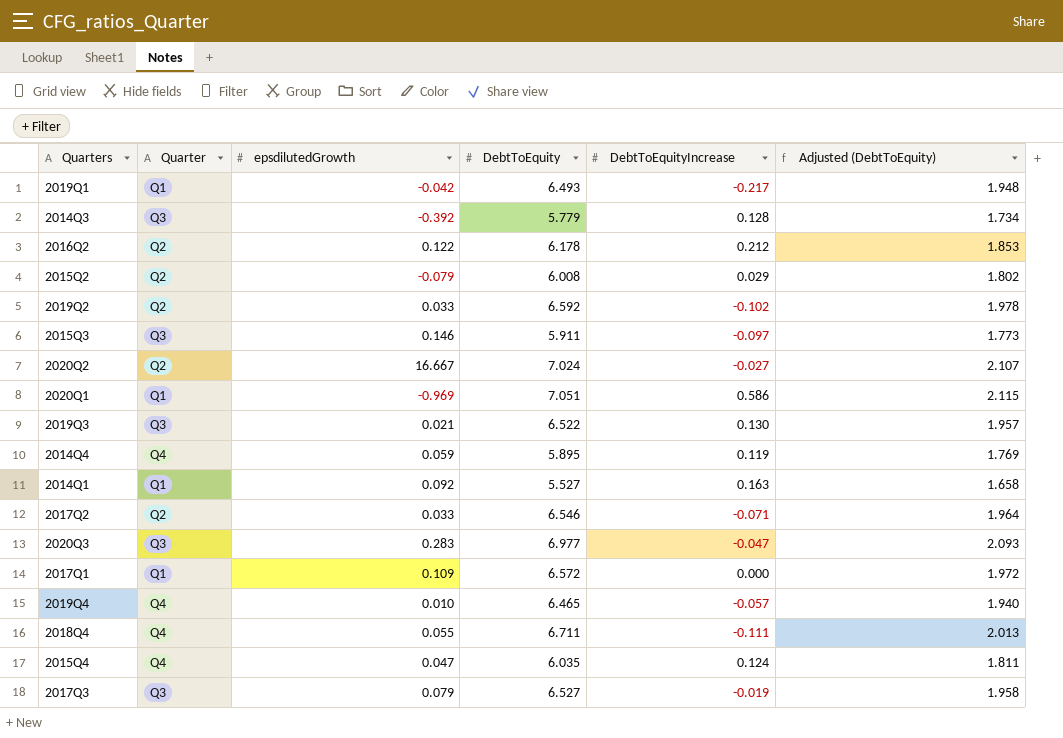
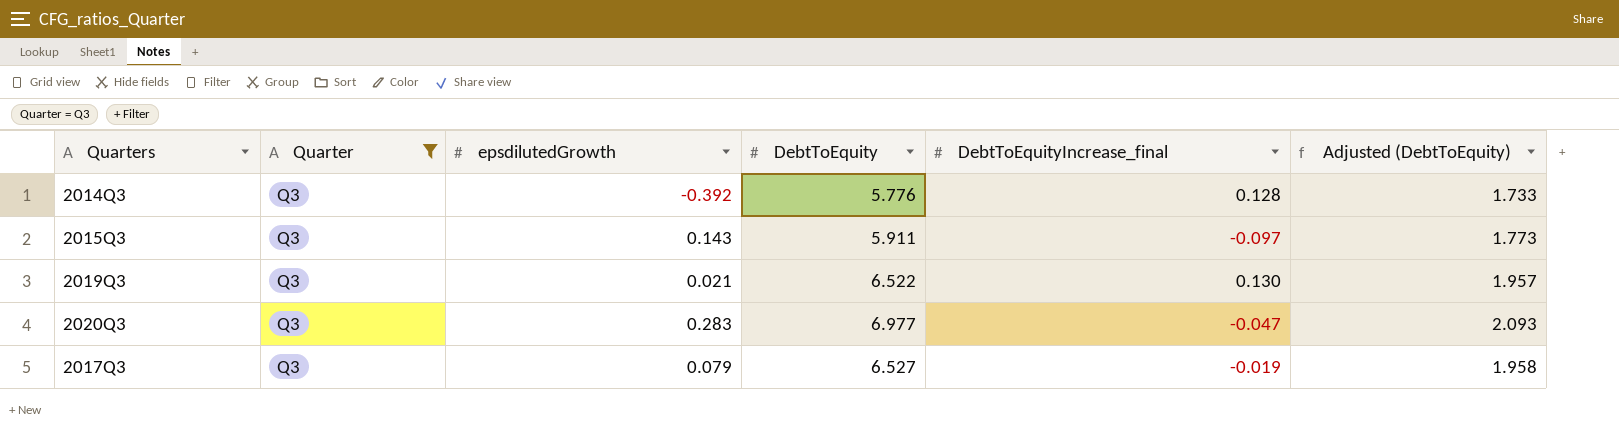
filter: none -> Quarter = Q3
column name: DebtToEquityIncrease -> DebtToEquityIncrease_final
2014Q3 | DebtToEquity: 5.779 -> 5.776
2014Q3 | Adjusted (DebtToEquity): 1.734 -> 1.733
2015Q3 | epsdilutedGrowth: 0.146 -> 0.143

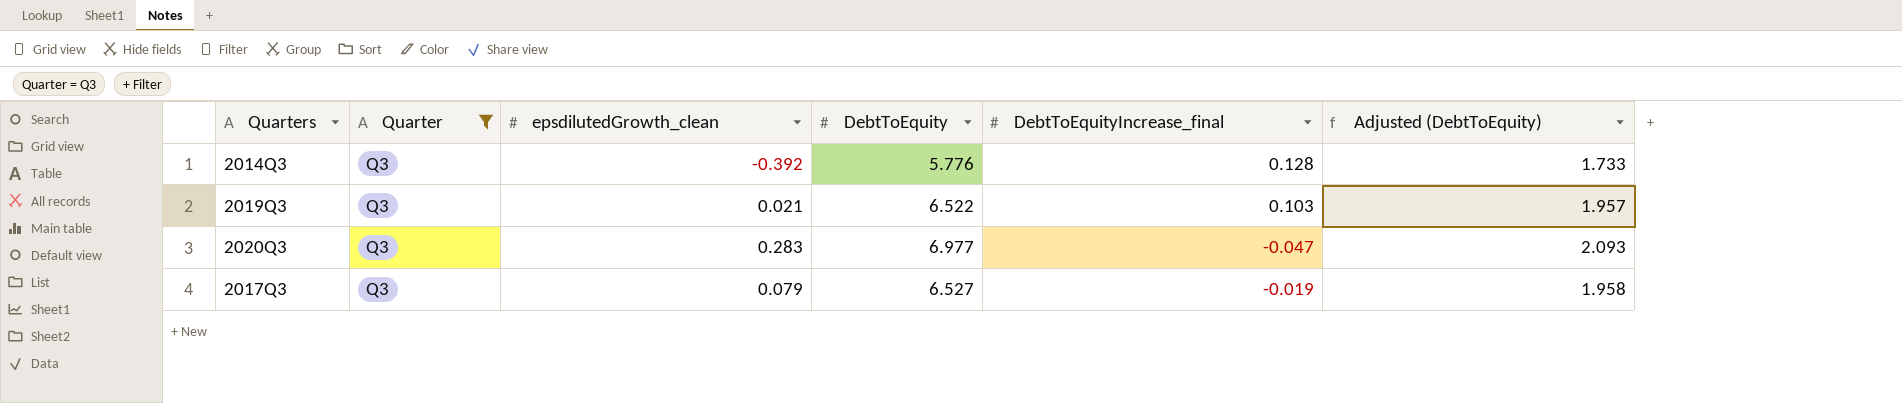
column name: epsdilutedGrowth -> epsdilutedGrowth_clean
row 2015Q3: Q3 | 0.143 | 5.911 | -0.097 | 1.773 -> none
2019Q3 | DebtToEquityIncrease_final: 0.130 -> 0.103

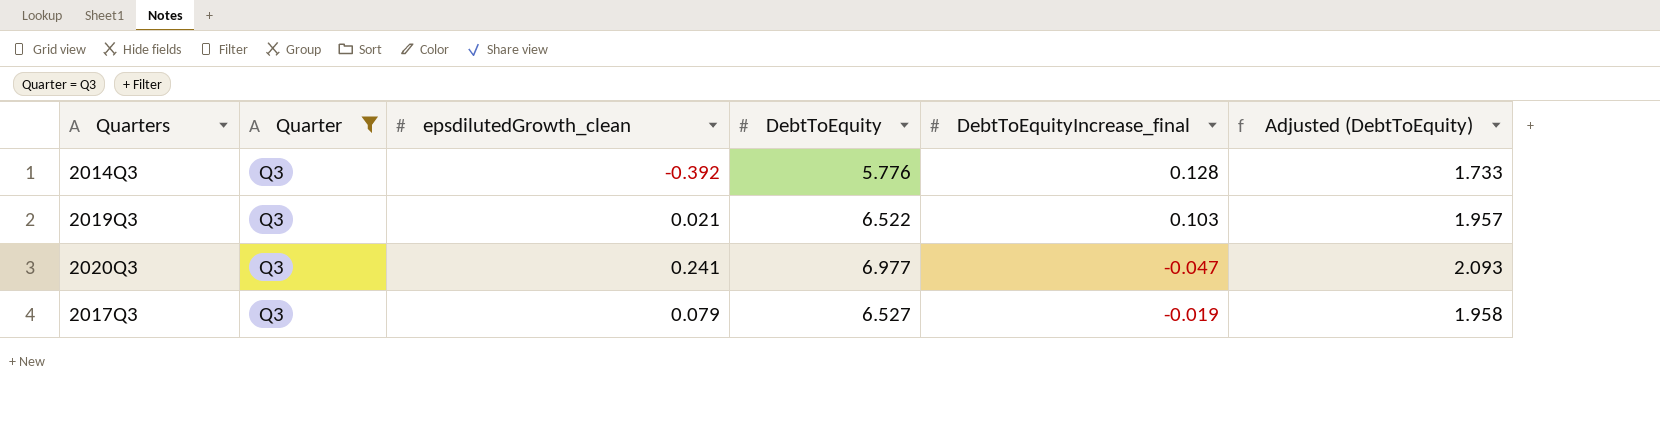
2020Q3 | epsdilutedGrowth_clean: 0.283 -> 0.241

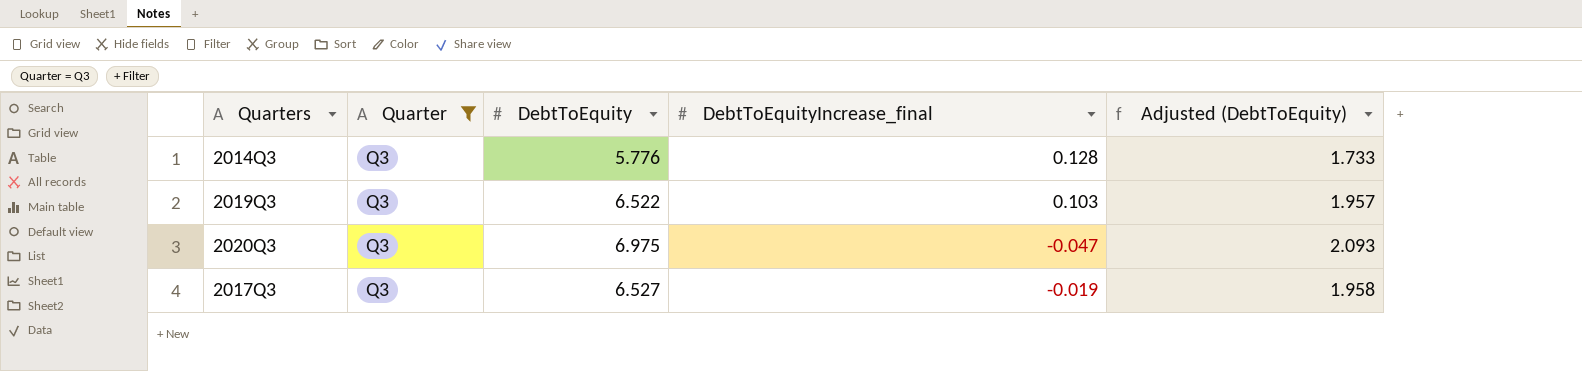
column epsdilutedGrowth_clean | position: 3 -> none
2020Q3 | DebtToEquity: 6.977 -> 6.975

